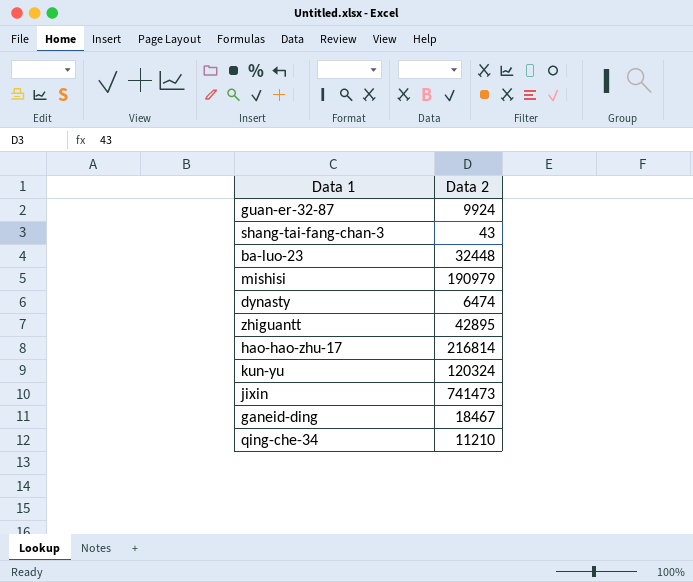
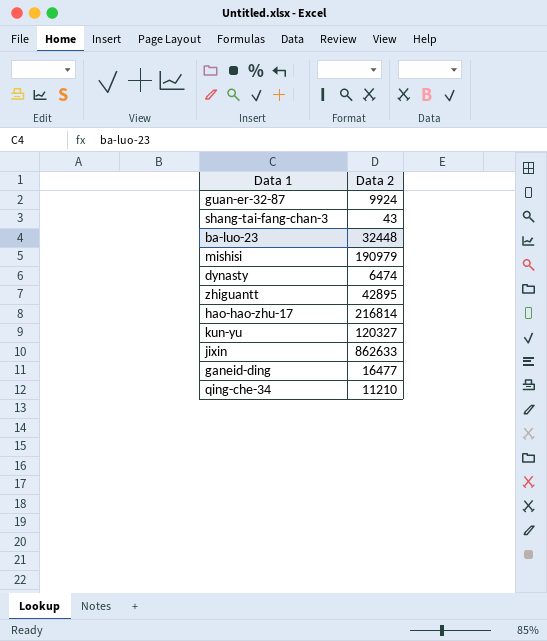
kun-yu | Data 2: 120324 -> 120327
jixin | Data 2: 741473 -> 862633
ganeid-ding | Data 2: 18467 -> 16477

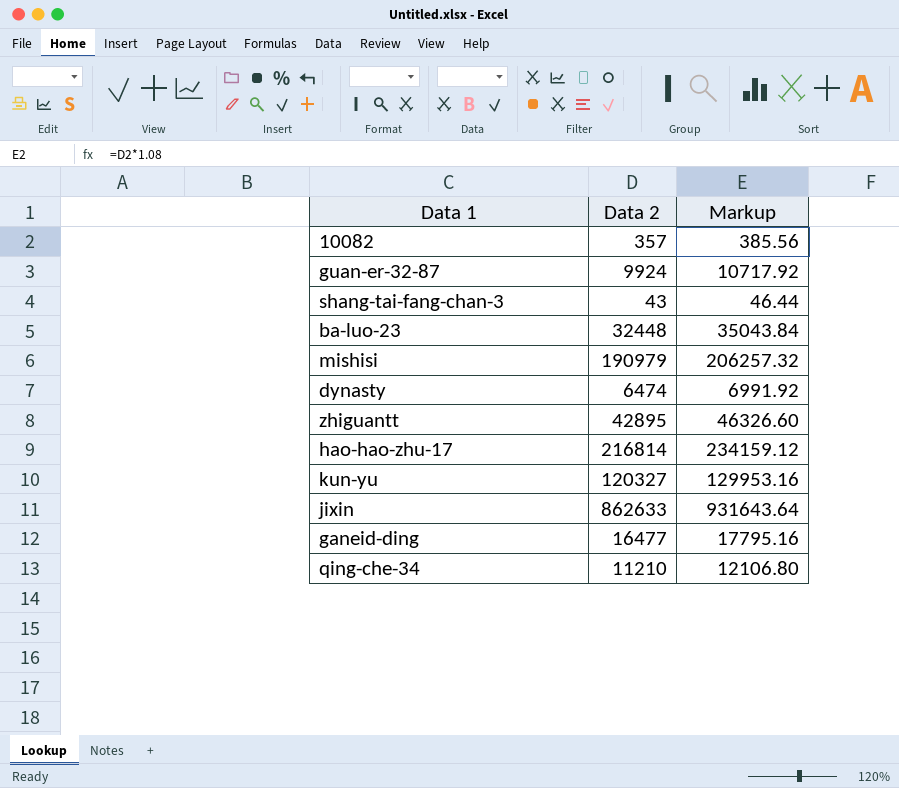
column Markup | formula: none -> [Data 2] * 1.08
row 10082: none -> 357 | 385.56

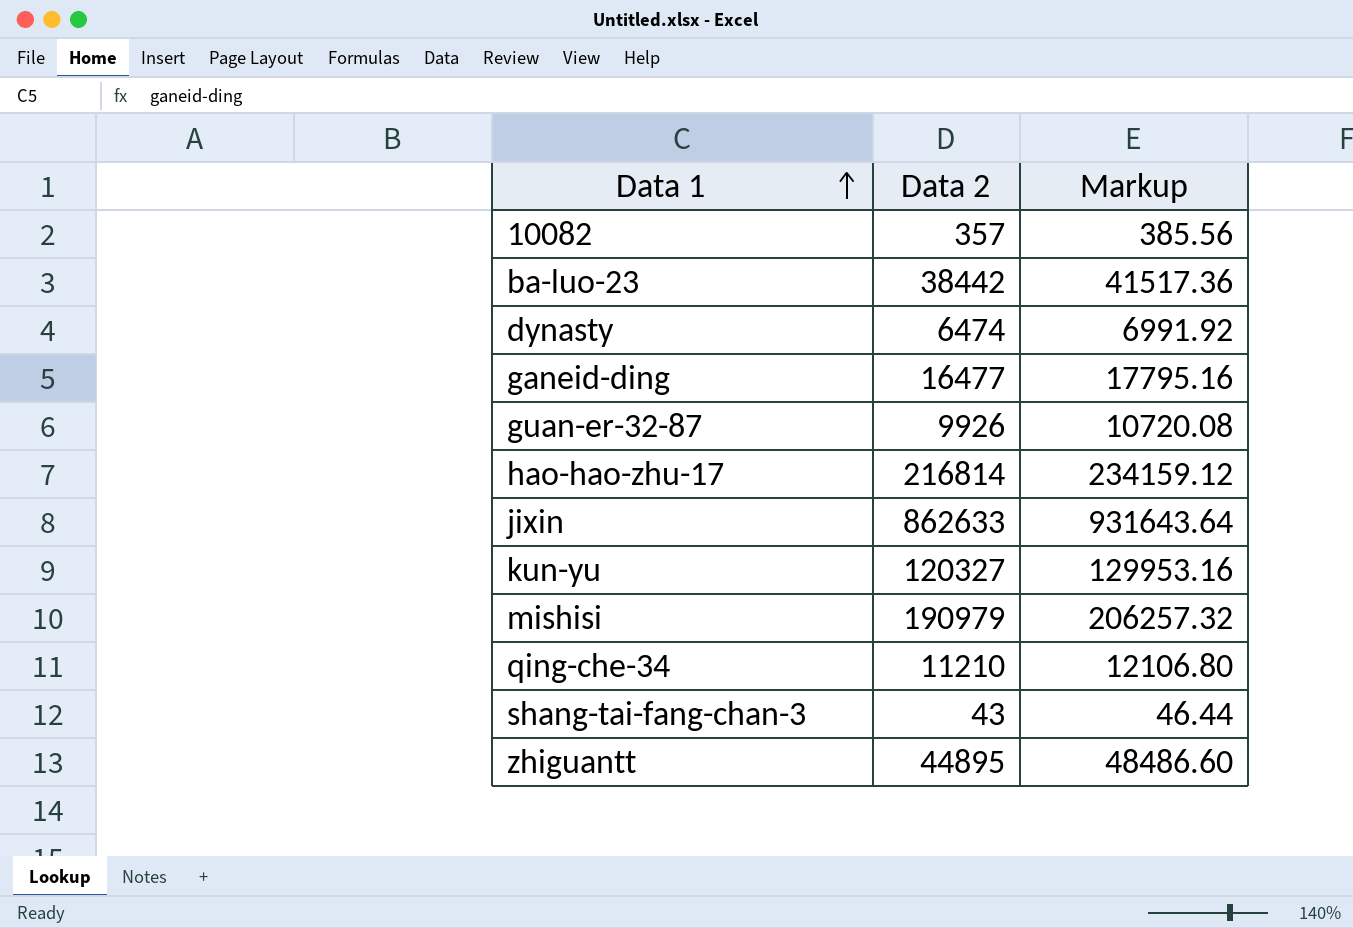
row order: none -> Data 1 ascending
ba-luo-23 | Data 2: 32448 -> 38442
ba-luo-23 | Markup: 35043.84 -> 41517.36
guan-er-32-87 | Data 2: 9924 -> 9926
guan-er-32-87 | Markup: 10717.92 -> 10720.08
zhiguantt | Data 2: 42895 -> 44895
zhiguantt | Markup: 46326.60 -> 48486.60

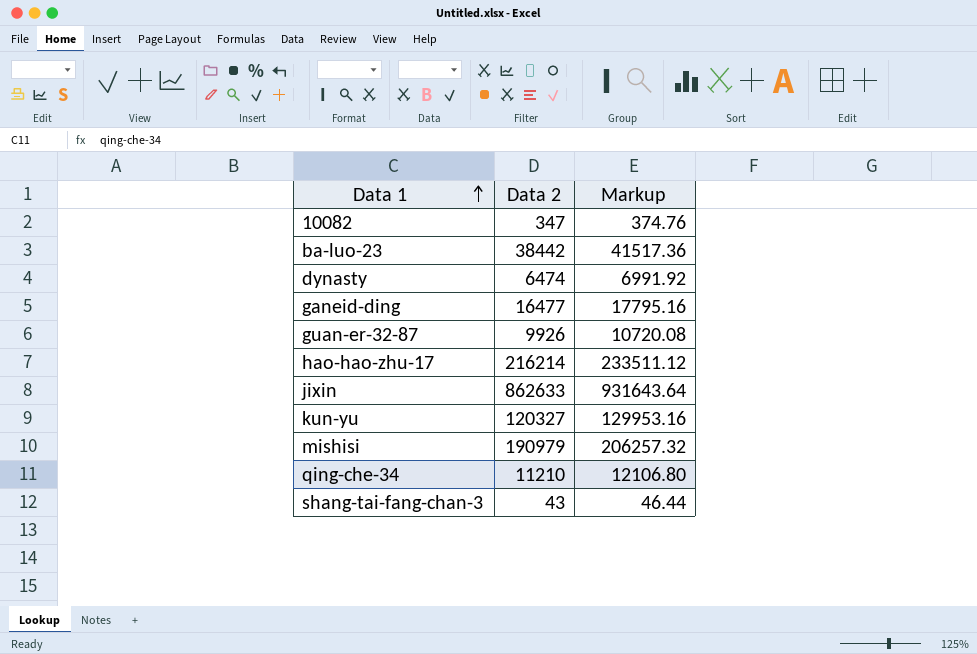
row zhiguantt: 44895 | 48486.60 -> none
10082 | Data 2: 357 -> 347
10082 | Markup: 385.56 -> 374.76
hao-hao-zhu-17 | Data 2: 216814 -> 216214
hao-hao-zhu-17 | Markup: 234159.12 -> 233511.12

